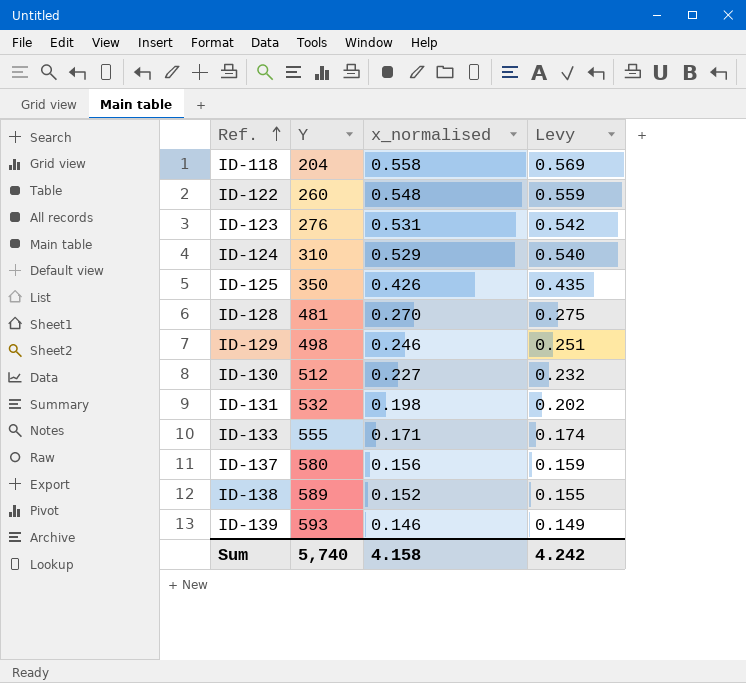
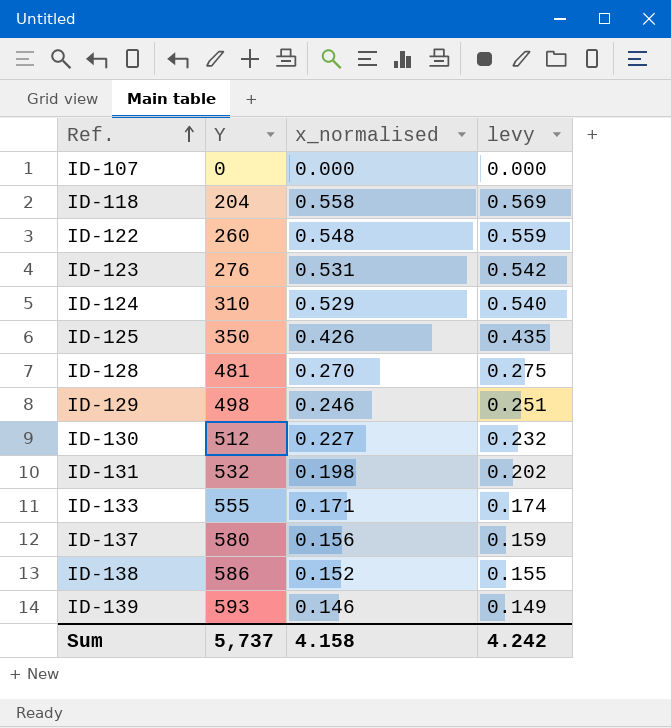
column name: Levy -> levy
row ID-107: none -> 0 | 0.000 | 0.000
ID-138 | Y: 589 -> 586
Sum | Y: 5,740 -> 5,737

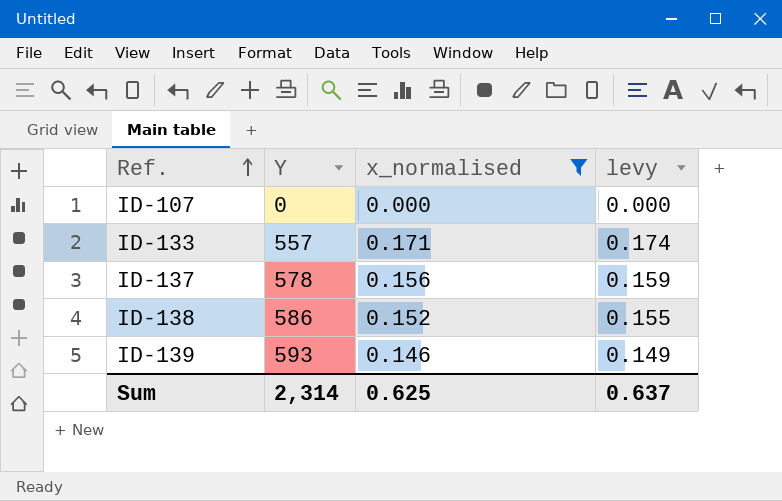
filter: none -> x_normalised <= 0.171
ID-133 | Y: 555 -> 557
ID-137 | Y: 580 -> 578
Sum | Y: 5,737 -> 2,314
Sum | x_normalised: 4.158 -> 0.625
Sum | levy: 4.242 -> 0.637

